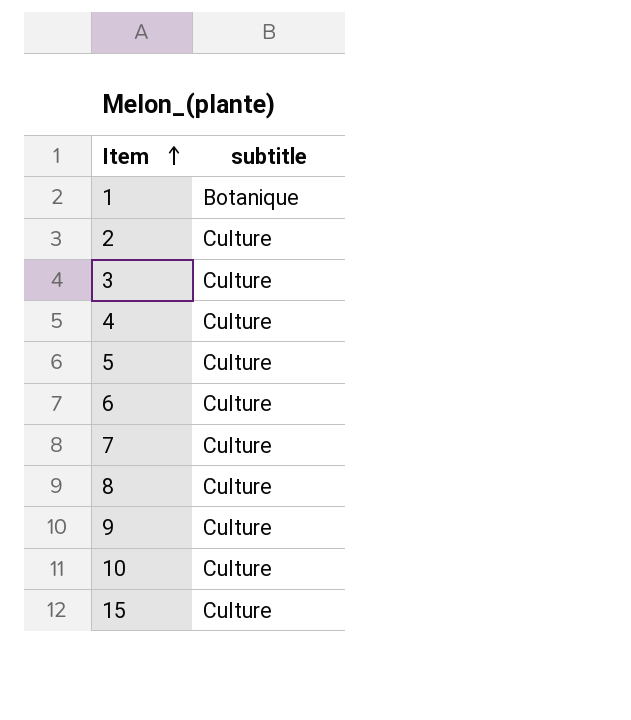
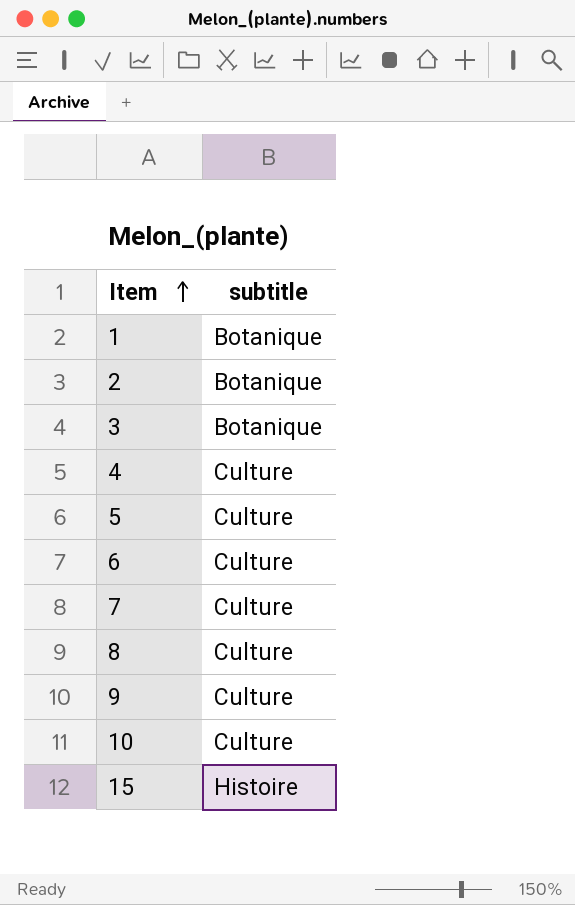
2 | subtitle: Culture -> Botanique
3 | subtitle: Culture -> Botanique
15 | subtitle: Culture -> Histoire

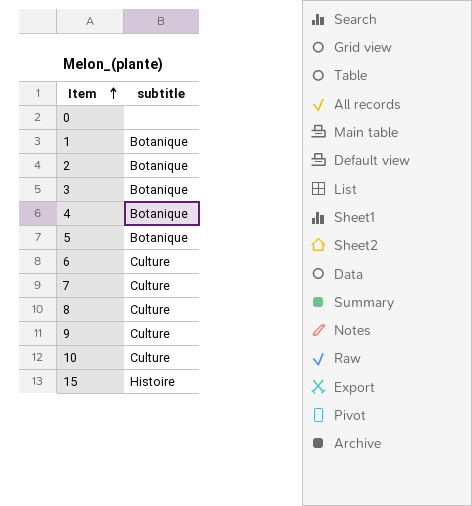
row 0: none -> none
4 | subtitle: Culture -> Botanique
5 | subtitle: Culture -> Botanique

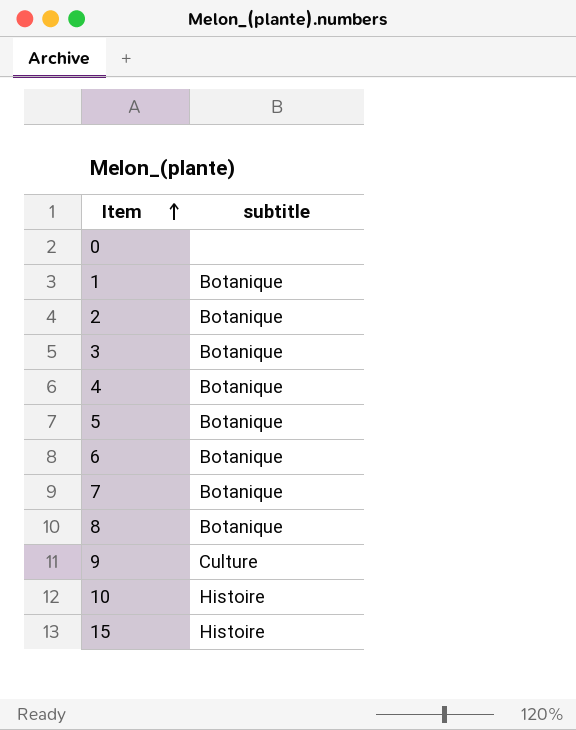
6 | subtitle: Culture -> Botanique
7 | subtitle: Culture -> Botanique
8 | subtitle: Culture -> Botanique
10 | subtitle: Culture -> Histoire

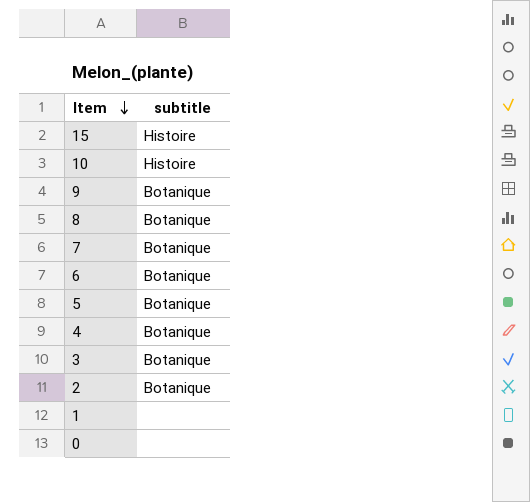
row order: Item ascending -> Item descending
9 | subtitle: Culture -> Botanique
1 | subtitle: Botanique -> none

